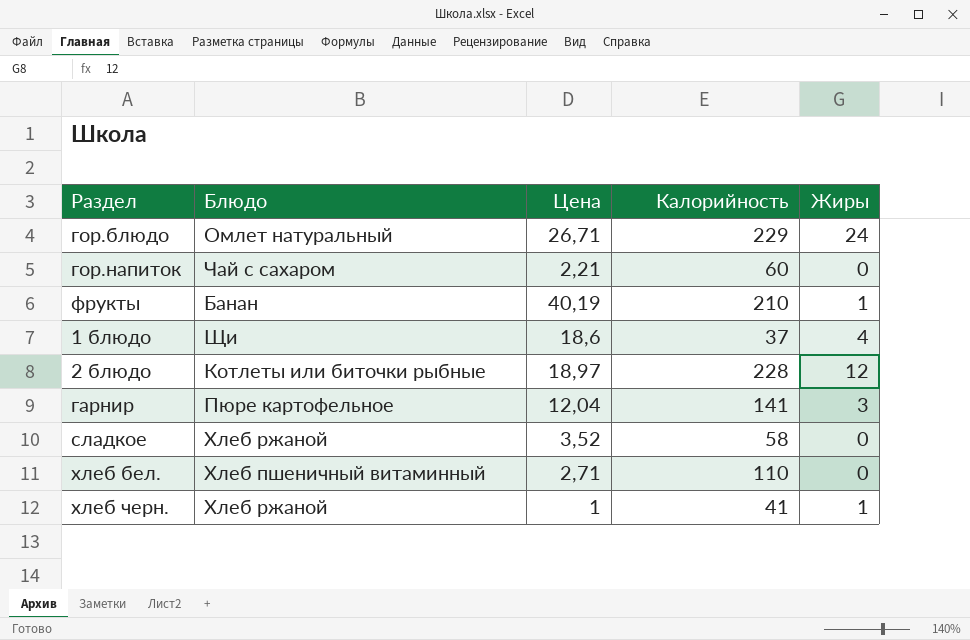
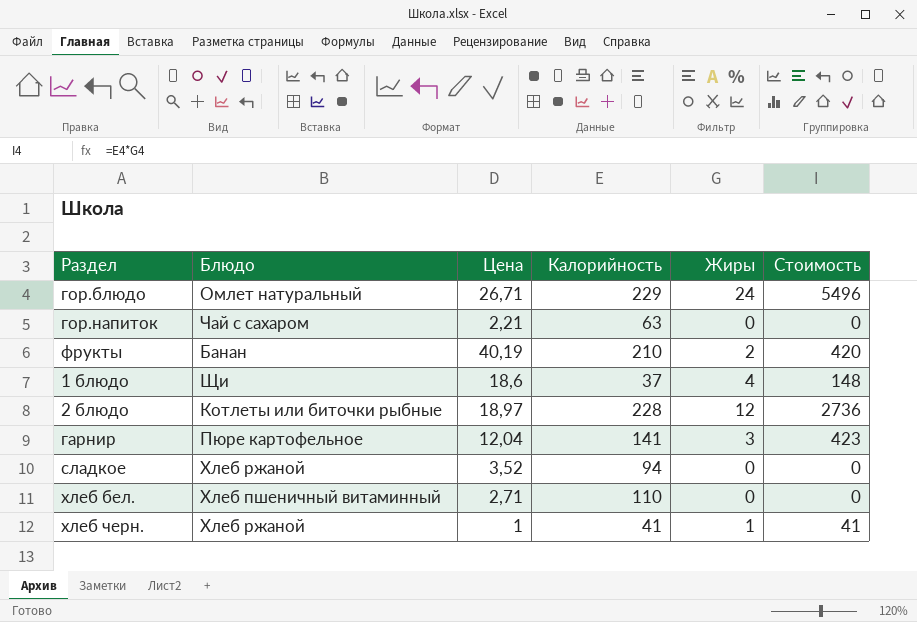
column Стоимость | formula: none -> [Калорийность] * [Жиры]
гор.напиток | Калорийность: 60 -> 63
фрукты | Жиры: 1 -> 2
сладкое | Калорийность: 58 -> 94

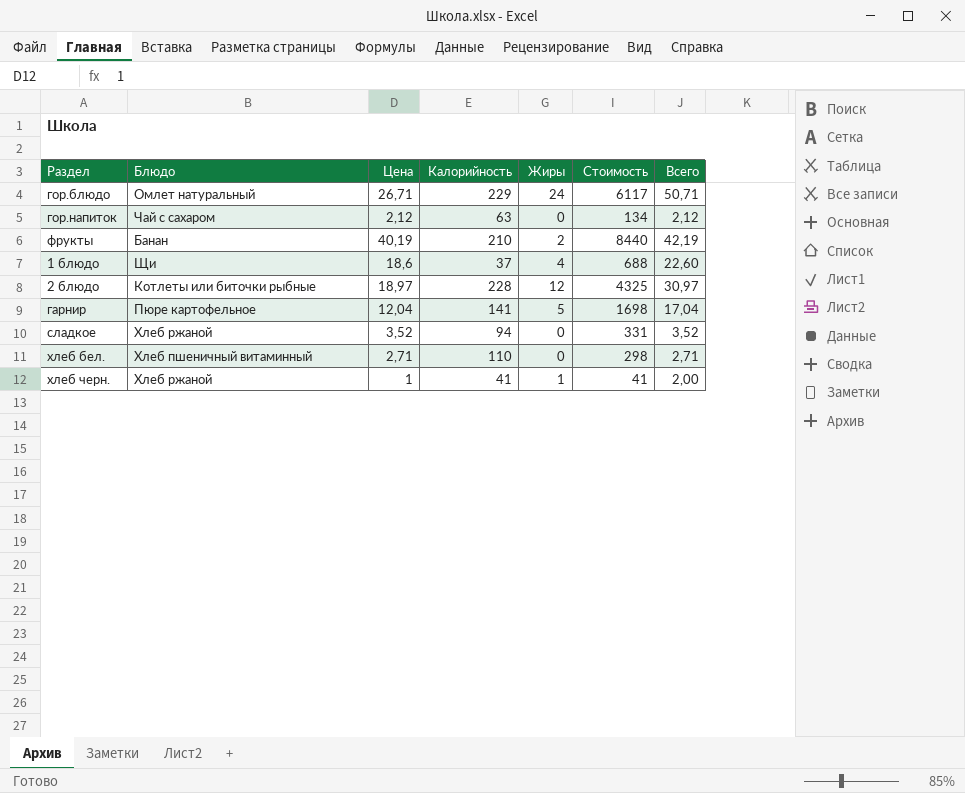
column Стоимость | formula: [Калорийность] * [Жиры] -> [Цена] * [Калорийность]
column Всего | formula: none -> [Цена] + [Жиры]
гор.напиток | Цена: 2,21 -> 2,12
гарнир | Жиры: 3 -> 5

